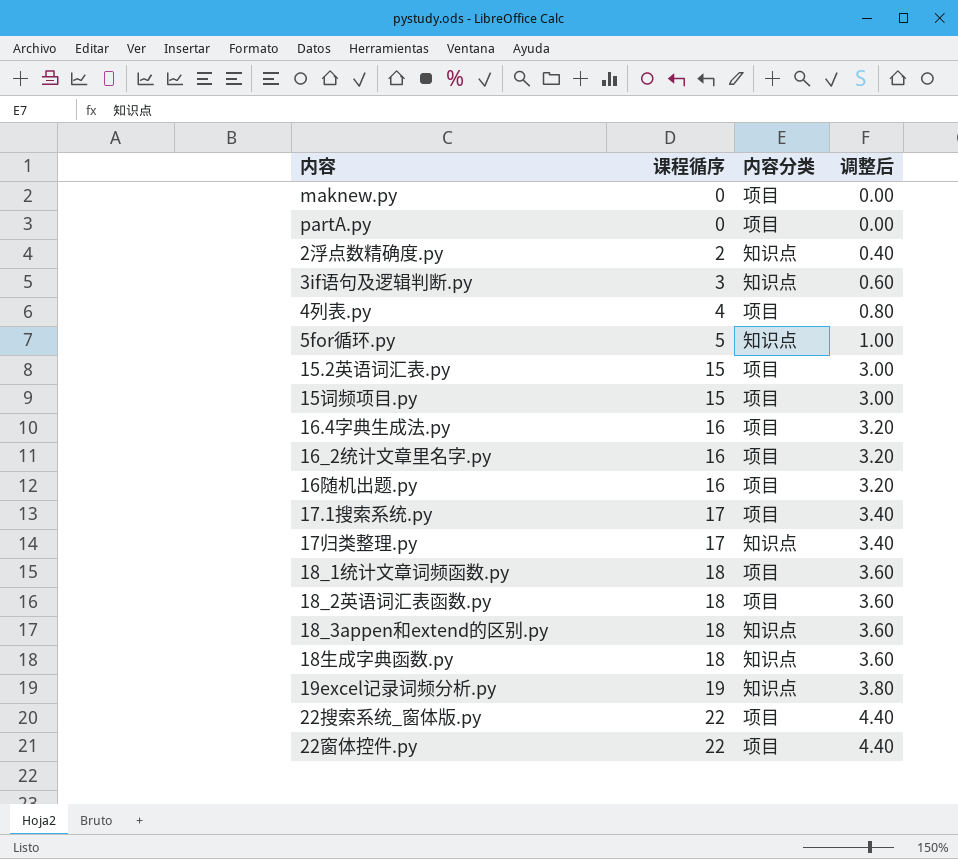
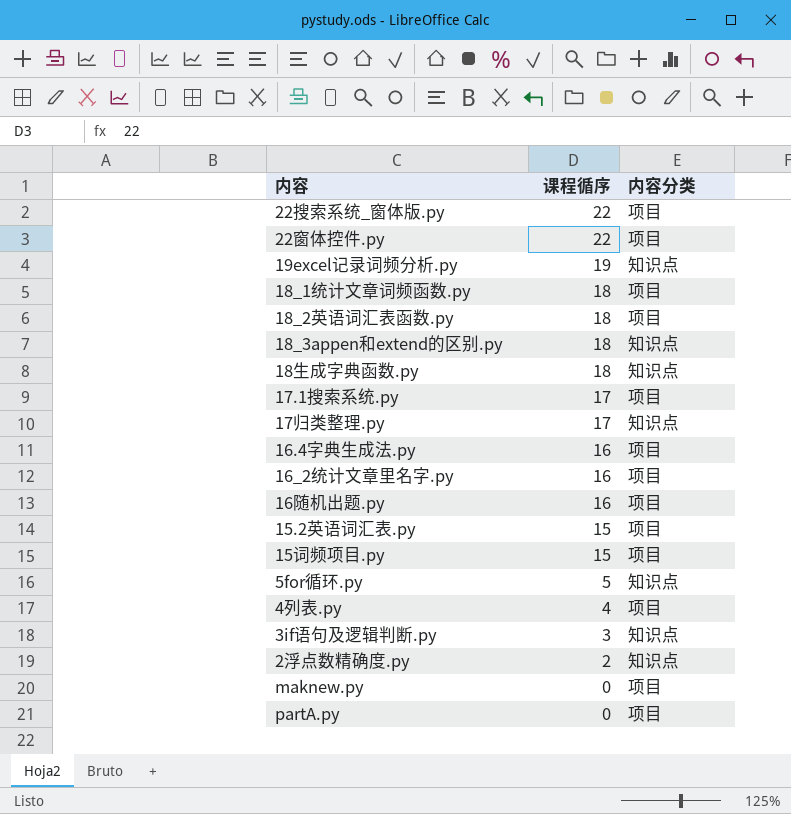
row order: 课程循序 ascending -> 课程循序 descending
column 调整后 | formula: [课程循序] * 0.2 -> none

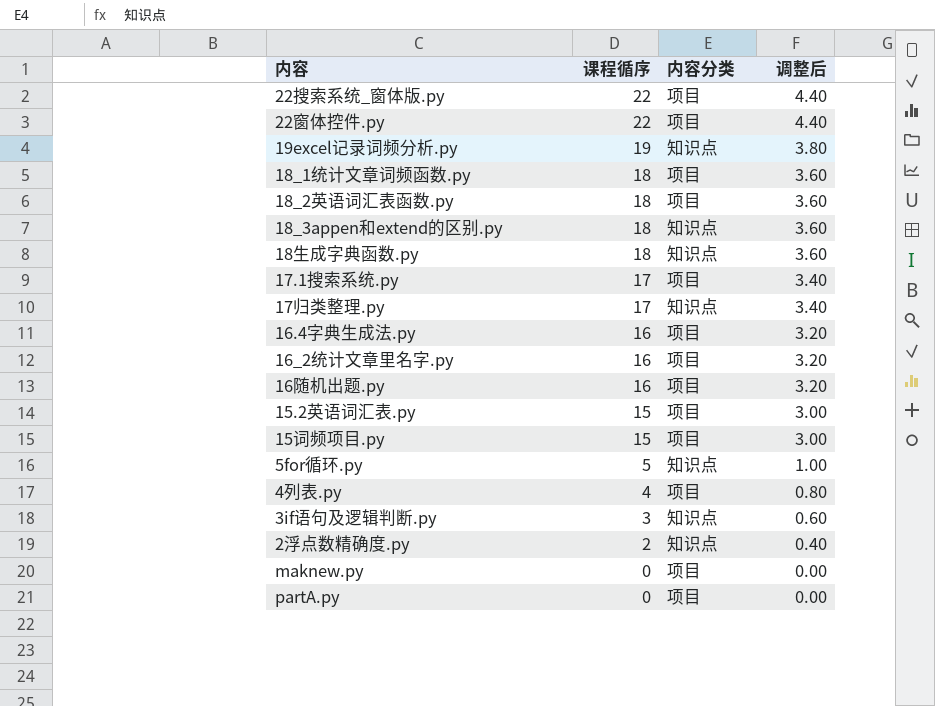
column 调整后 | formula: none -> [课程循序] * 0.2

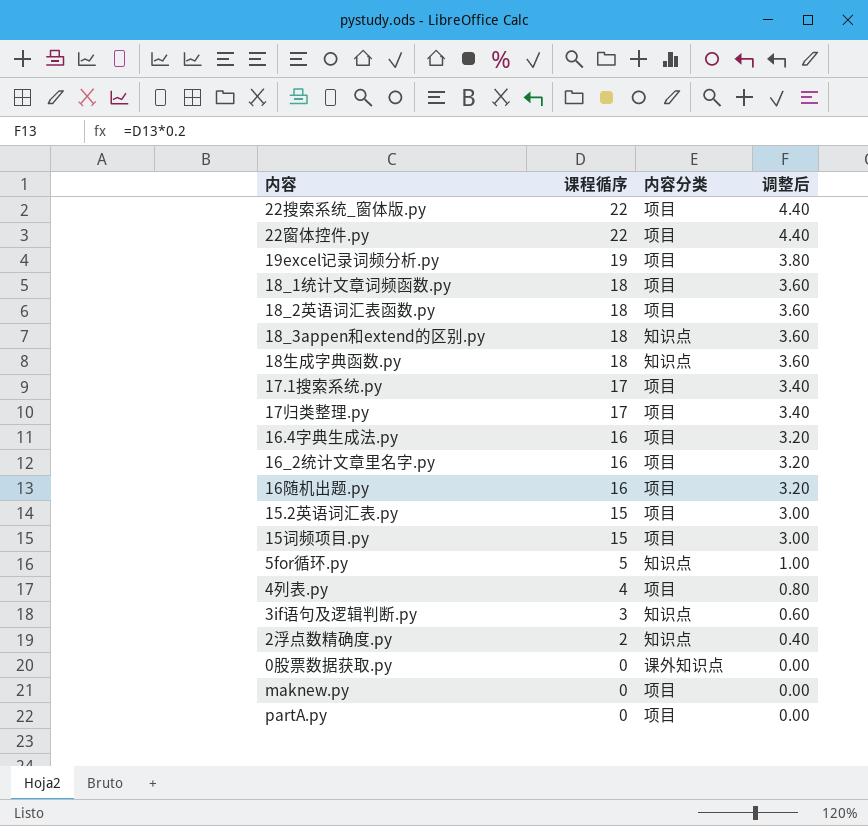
19excel记录词频分析.py | 内容分类: 知识点 -> 项目
17归类整理.py | 内容分类: 知识点 -> 项目
row 0股票数据获取.py: none -> 0 | 课外知识点 | 0.00

